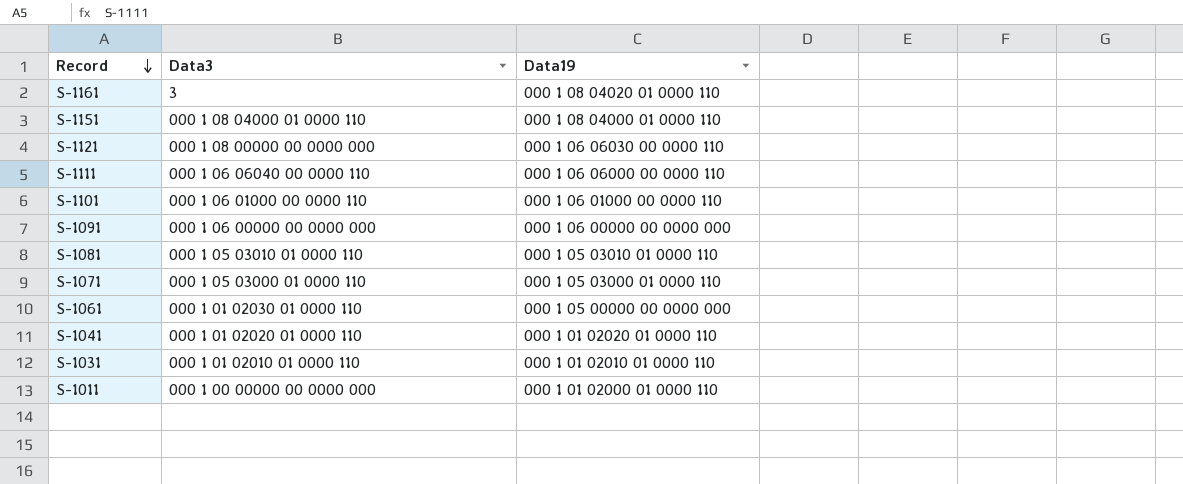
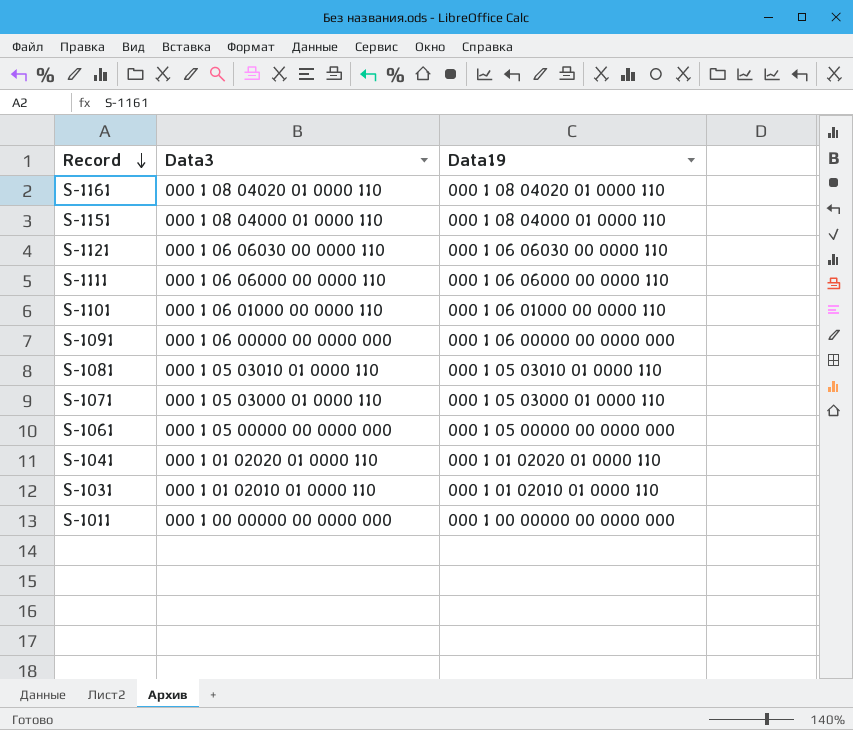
S-1161 | Data3: 3 -> 000 1 08 04020 01 0000 110
S-1121 | Data3: 000 1 08 00000 00 0000 000 -> 000 1 06 06030 00 0000 110
S-1111 | Data3: 000 1 06 06040 00 0000 110 -> 000 1 06 06000 00 0000 110
S-1061 | Data3: 000 1 01 02030 01 0000 110 -> 000 1 05 00000 00 0000 000
S-1011 | Data19: 000 1 01 02000 01 0000 110 -> 000 1 00 00000 00 0000 000

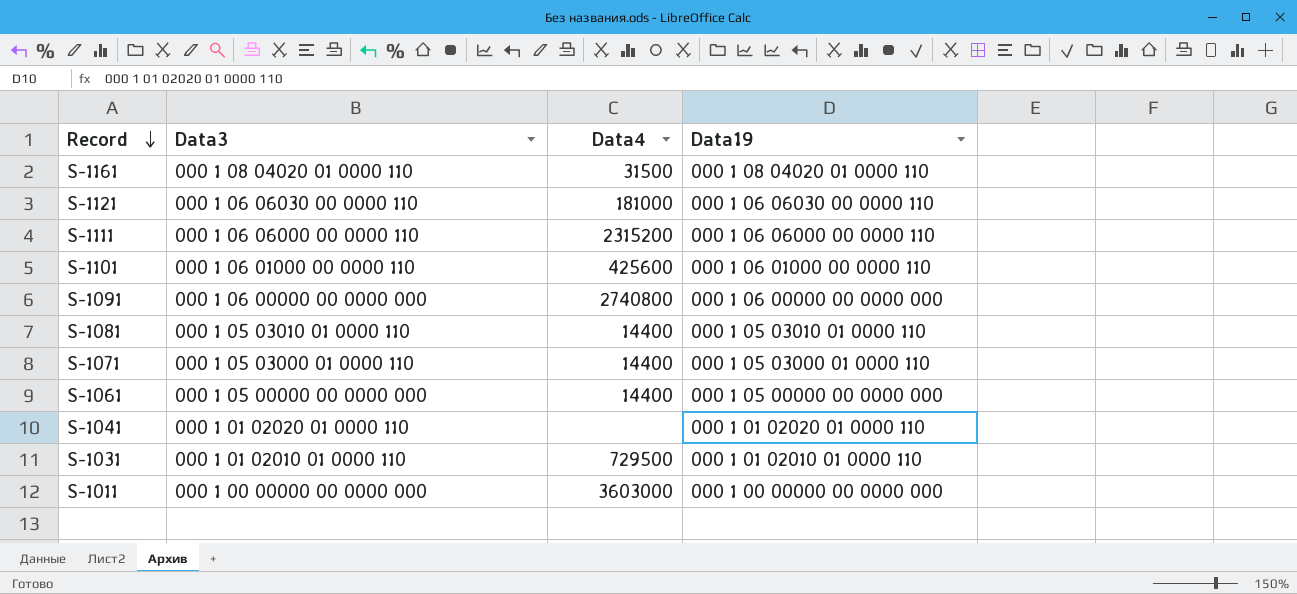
column Data4 | position: none -> 3
row S-1151: 000 1 08 04000 01 0000 110 | 000 1 08 04000 01 0000 110 -> none

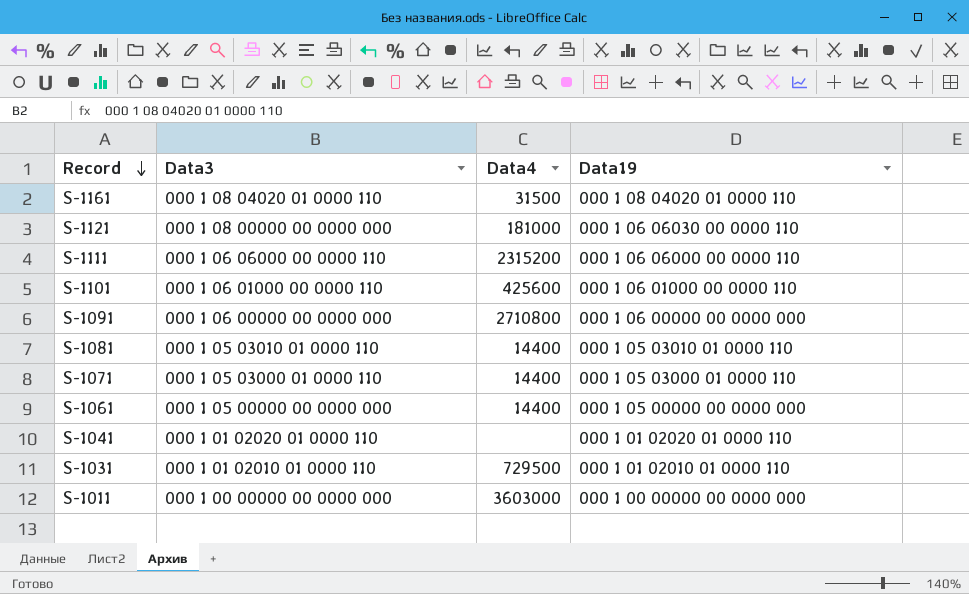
S-1121 | Data3: 000 1 06 06030 00 0000 110 -> 000 1 08 00000 00 0000 000
S-1091 | Data4: 2740800 -> 2710800

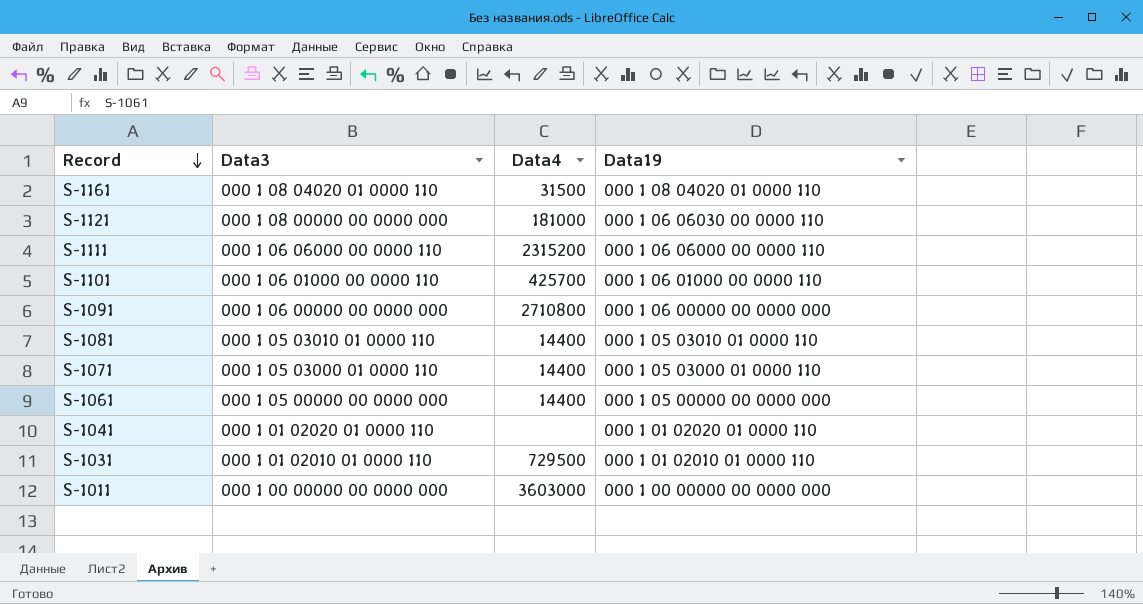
S-1101 | Data4: 425600 -> 425700

